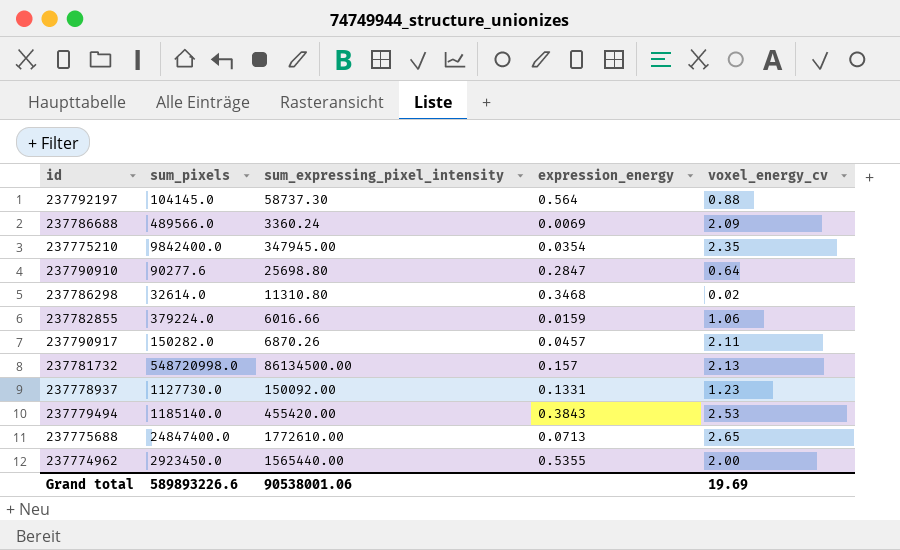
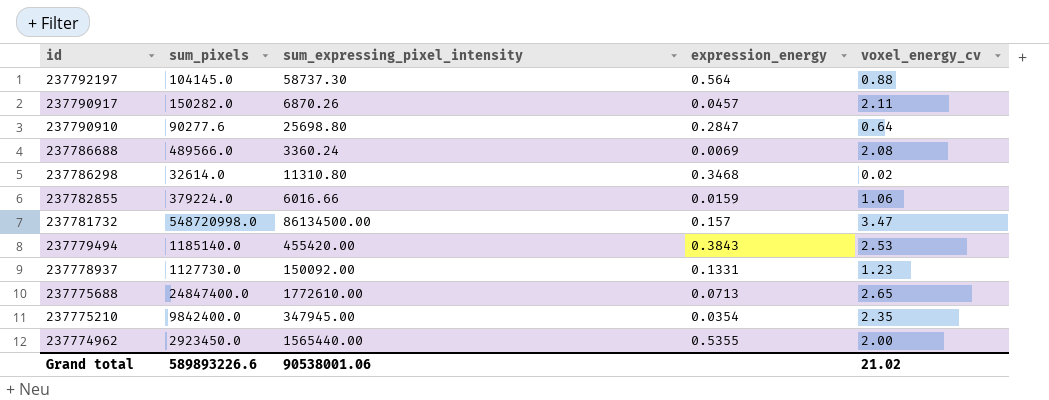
row order: none -> id descending
237786688 | voxel_energy_cv: 2.09 -> 2.08
237781732 | voxel_energy_cv: 2.13 -> 3.47
Grand total | voxel_energy_cv: 19.69 -> 21.02

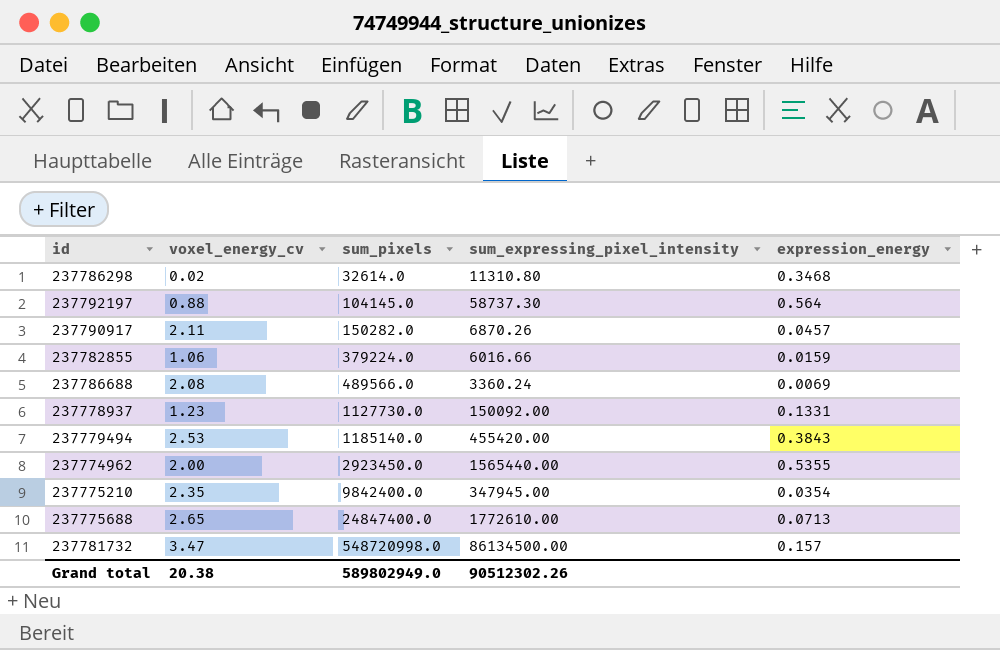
row order: id descending -> sum_pixels ascending
column voxel_energy_cv | position: 5 -> 2
row 237790910: 90277.6 | 25698.80 | 0.2847 | 0.64 -> none
Grand total | voxel_energy_cv: 21.02 -> 20.38
Grand total | sum_pixels: 589893226.6 -> 589802949.0
Grand total | sum_expressing_pixel_intensity: 90538001.06 -> 90512302.26

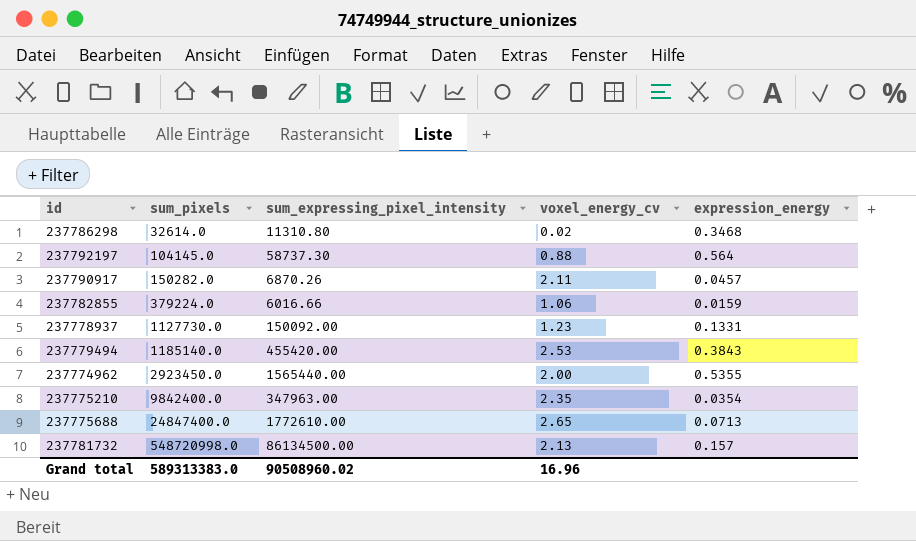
column voxel_energy_cv | position: 2 -> 4
row 237786688: 2.08 | 489566.0 | 3360.24 | 0.0069 -> none
237775210 | sum_expressing_pixel_intensity: 347945.00 -> 347963.00
237781732 | voxel_energy_cv: 3.47 -> 2.13
Grand total | sum_pixels: 589802949.0 -> 589313383.0
Grand total | sum_expressing_pixel_intensity: 90512302.26 -> 90508960.02
Grand total | voxel_energy_cv: 20.38 -> 16.96

